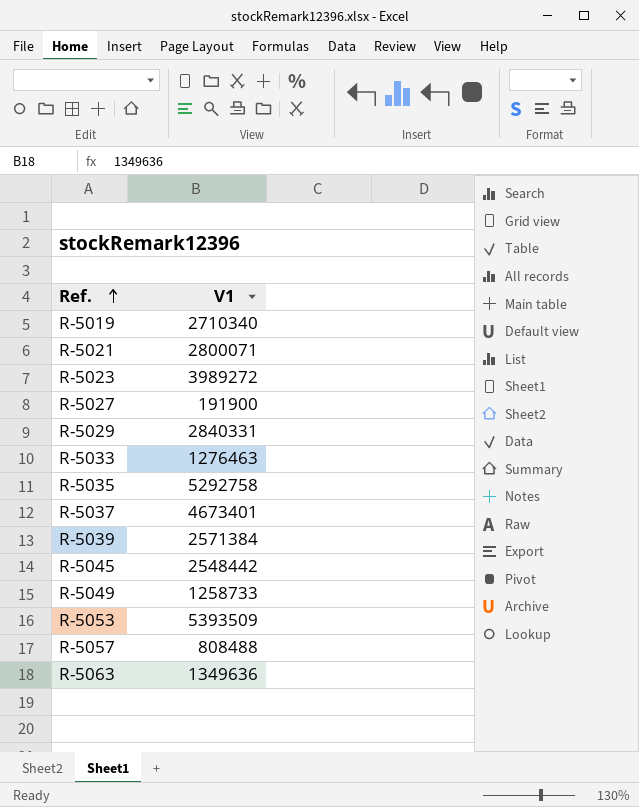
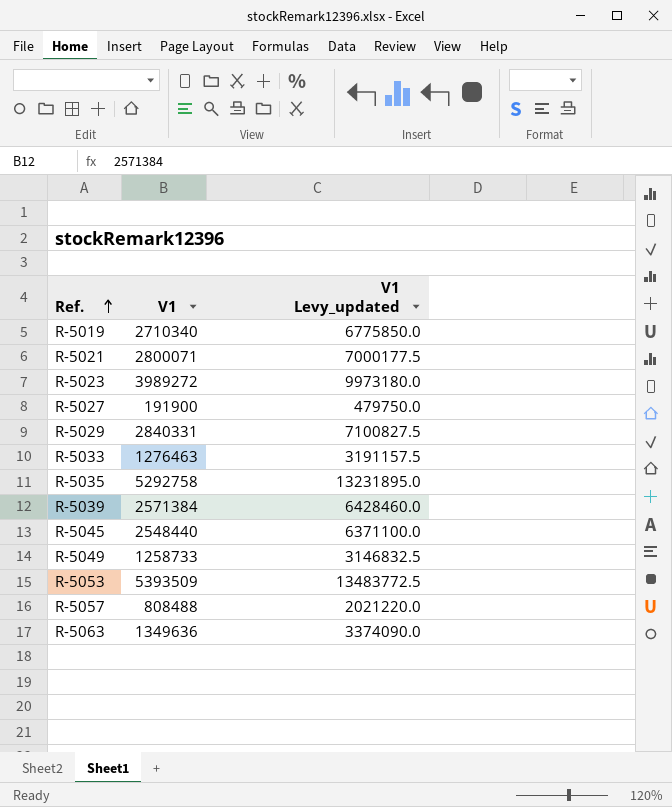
column V1 Levy_updated | formula: none -> [V1] * 2.5
row R-5037: 4673401 -> none
R-5045 | V1: 2548442 -> 2548440

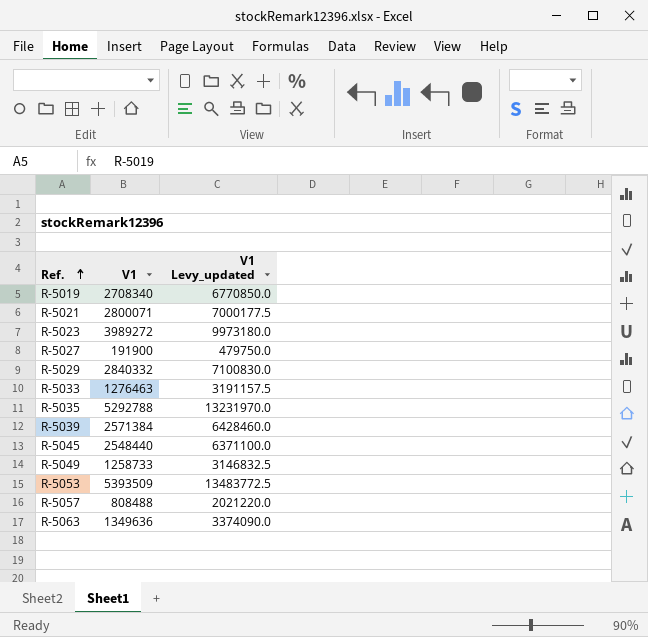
R-5019 | V1: 2710340 -> 2708340
R-5019 | V1 Levy_updated: 6775850.0 -> 6770850.0
R-5029 | V1: 2840331 -> 2840332
R-5029 | V1 Levy_updated: 7100827.5 -> 7100830.0
R-5035 | V1: 5292758 -> 5292788
R-5035 | V1 Levy_updated: 13231895.0 -> 13231970.0

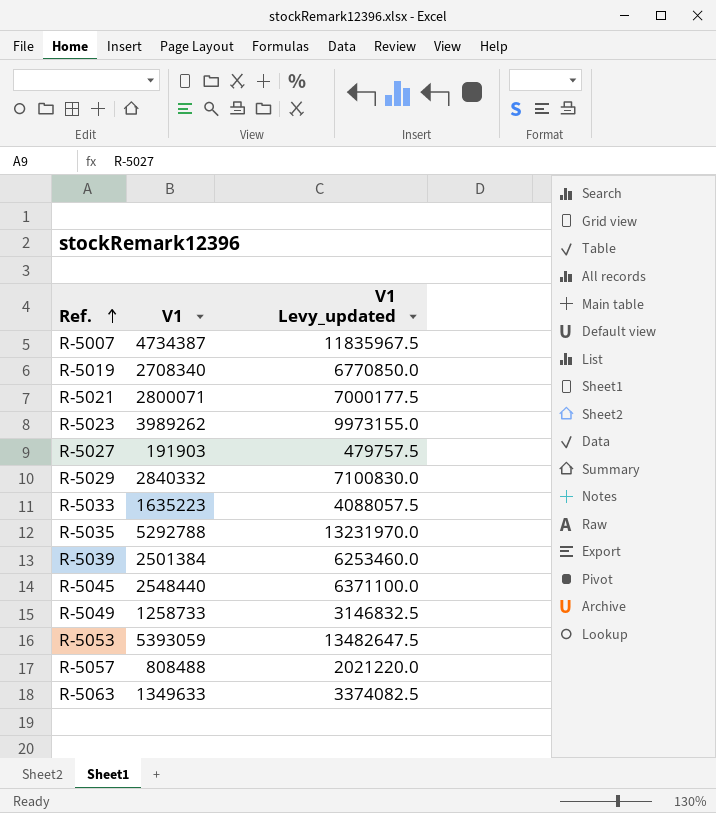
row R-5007: none -> 4734387 | 11835967.5
R-5023 | V1: 3989272 -> 3989262
R-5023 | V1 Levy_updated: 9973180.0 -> 9973155.0
R-5027 | V1: 191900 -> 191903
R-5027 | V1 Levy_updated: 479750.0 -> 479757.5
R-5033 | V1: 1276463 -> 1635223
R-5033 | V1 Levy_updated: 3191157.5 -> 4088057.5
R-5039 | V1: 2571384 -> 2501384
R-5039 | V1 Levy_updated: 6428460.0 -> 6253460.0
R-5053 | V1: 5393509 -> 5393059
R-5053 | V1 Levy_updated: 13483772.5 -> 13482647.5
R-5063 | V1: 1349636 -> 1349633
R-5063 | V1 Levy_updated: 3374090.0 -> 3374082.5

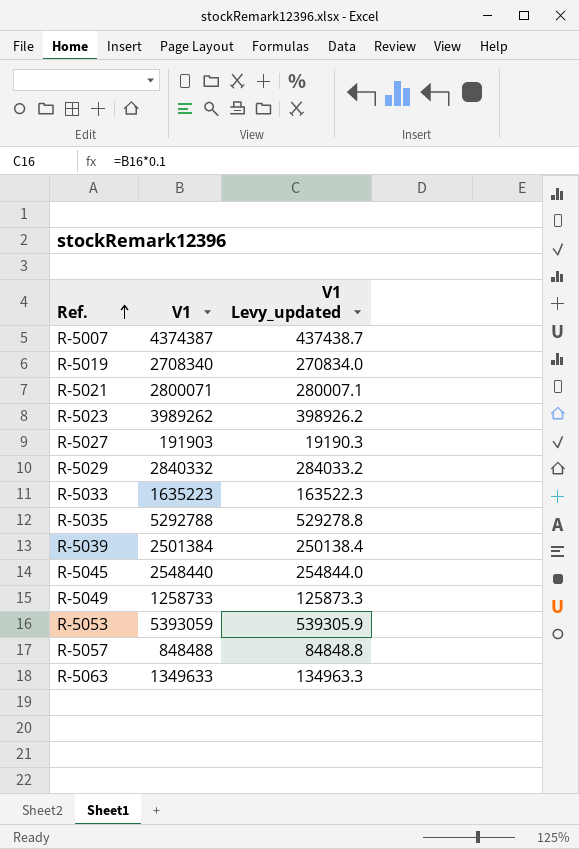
column V1 Levy_updated | formula: [V1] * 2.5 -> [V1] * 0.1
R-5007 | V1: 4734387 -> 4374387
R-5057 | V1: 808488 -> 848488

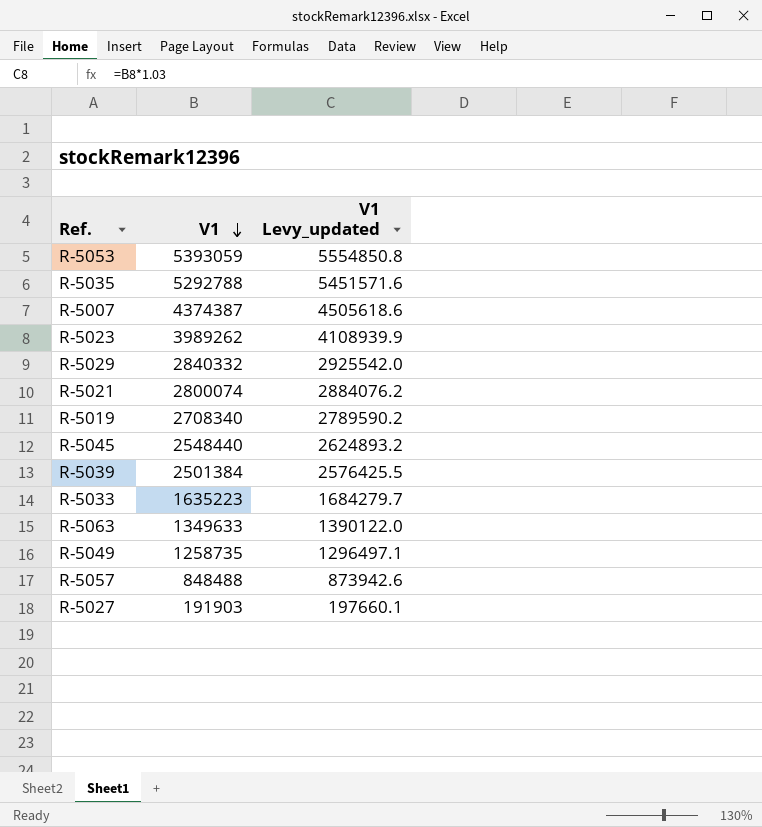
row order: Ref. ascending -> V1 descending
column V1 Levy_updated | formula: [V1] * 0.1 -> [V1] * 1.03
R-5021 | V1: 2800071 -> 2800074
R-5049 | V1: 1258733 -> 1258735

